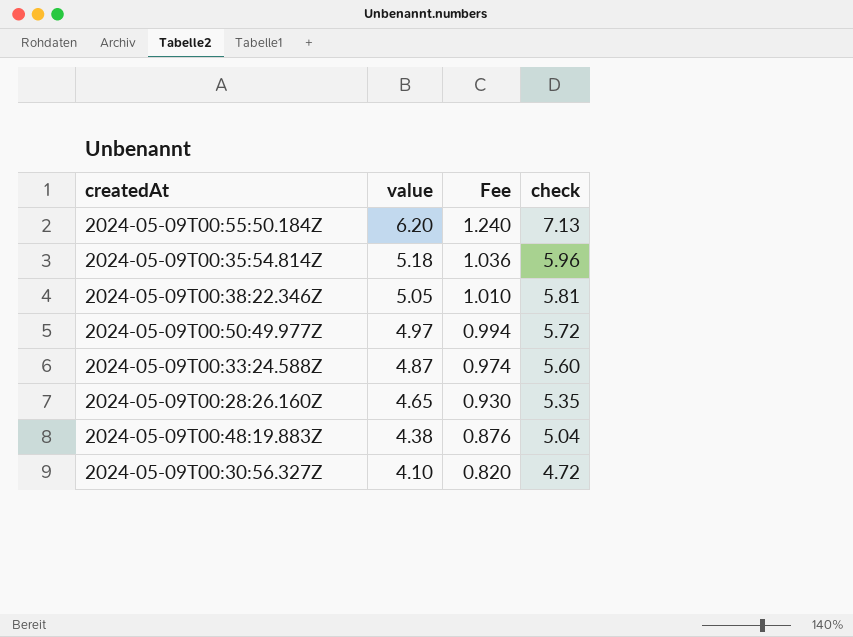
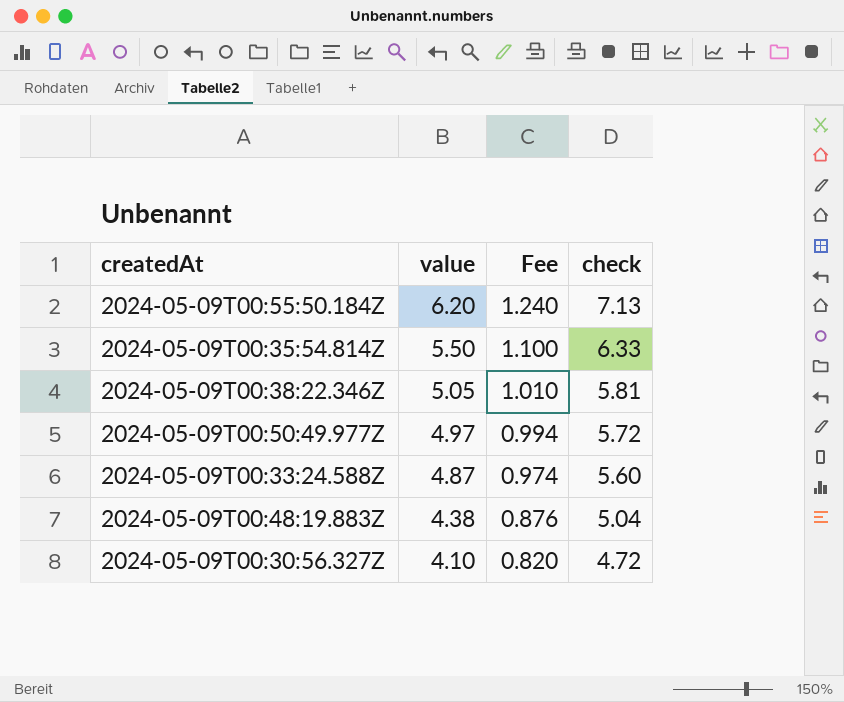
row 2024-05-09T00:28:26.160Z: 4.65 | 0.930 | 5.35 -> none
2024-05-09T00:35:54.814Z | value: 5.18 -> 5.50
2024-05-09T00:35:54.814Z | Fee: 1.036 -> 1.100
2024-05-09T00:35:54.814Z | check: 5.96 -> 6.33

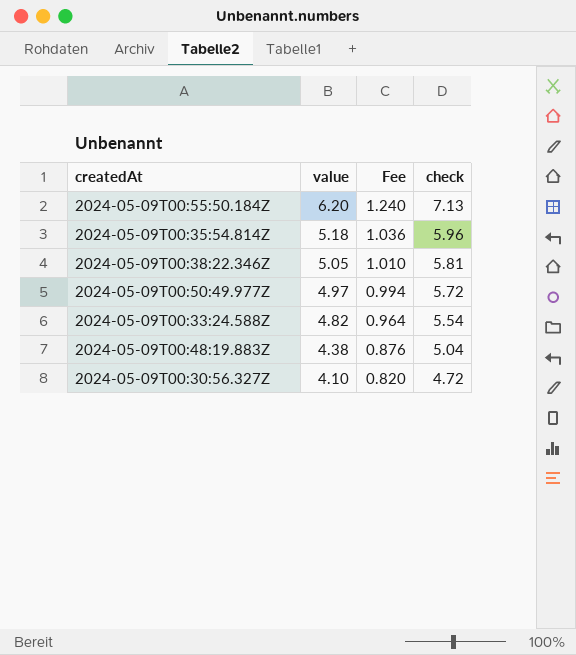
2024-05-09T00:35:54.814Z | value: 5.50 -> 5.18
2024-05-09T00:35:54.814Z | Fee: 1.100 -> 1.036
2024-05-09T00:35:54.814Z | check: 6.33 -> 5.96
2024-05-09T00:33:24.588Z | value: 4.87 -> 4.82
2024-05-09T00:33:24.588Z | Fee: 0.974 -> 0.964
2024-05-09T00:33:24.588Z | check: 5.60 -> 5.54

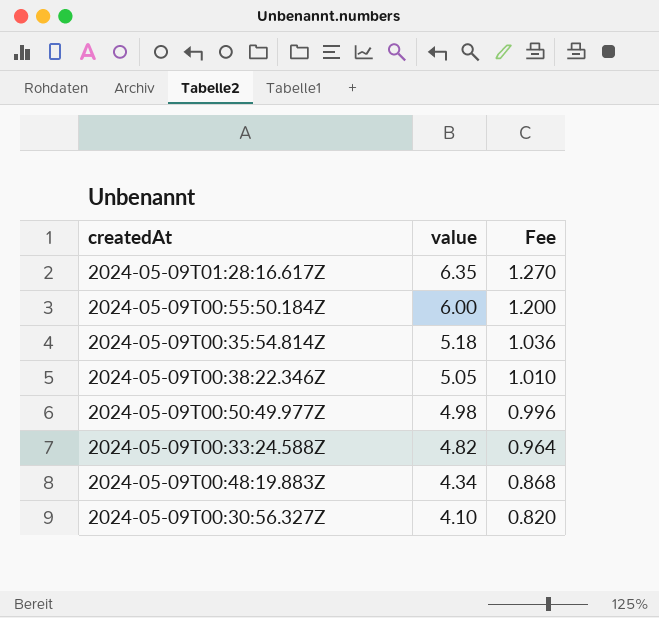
column check | formula: [value] * 1.15 -> none
row 2024-05-09T01:28:16.617Z: none -> 6.35 | 1.270
2024-05-09T00:55:50.184Z | value: 6.20 -> 6.00
2024-05-09T00:55:50.184Z | Fee: 1.240 -> 1.200
2024-05-09T00:50:49.977Z | value: 4.97 -> 4.98
2024-05-09T00:50:49.977Z | Fee: 0.994 -> 0.996
2024-05-09T00:48:19.883Z | value: 4.38 -> 4.34
2024-05-09T00:48:19.883Z | Fee: 0.876 -> 0.868

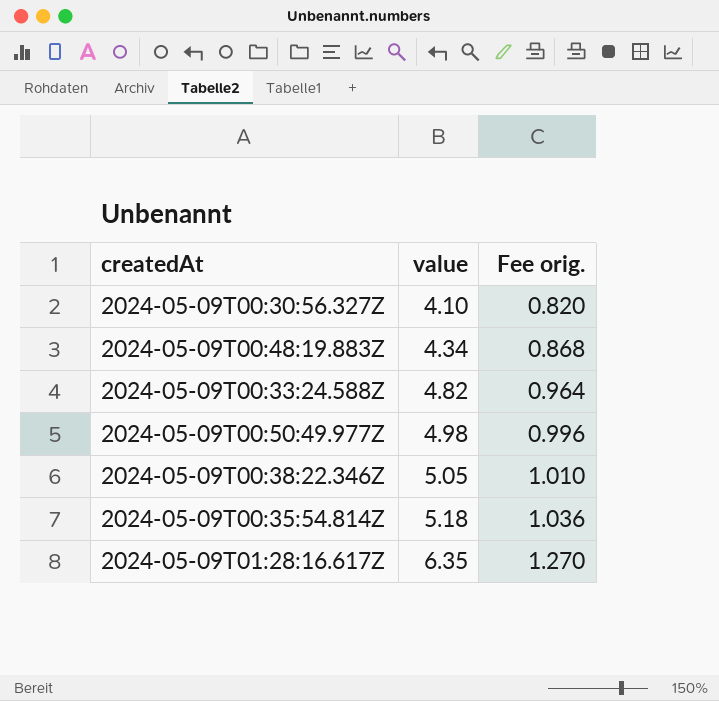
row order: value descending -> value ascending
column name: Fee -> Fee orig.
row 2024-05-09T00:55:50.184Z: 6.00 | 1.200 -> none

